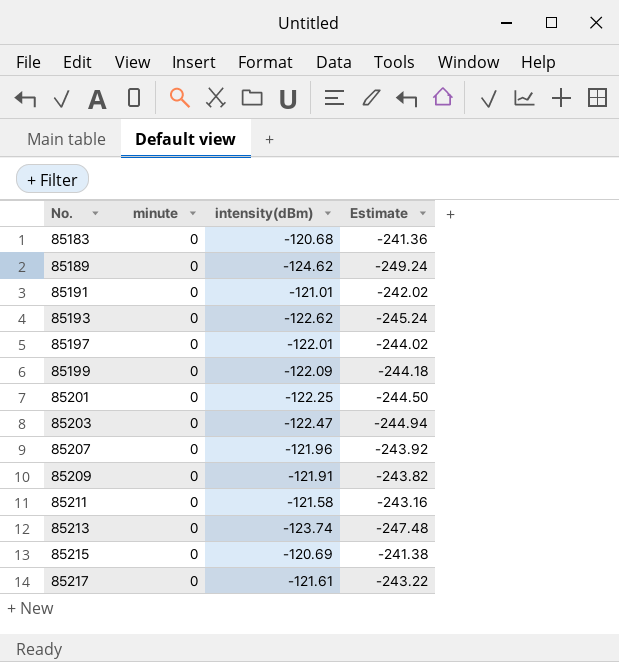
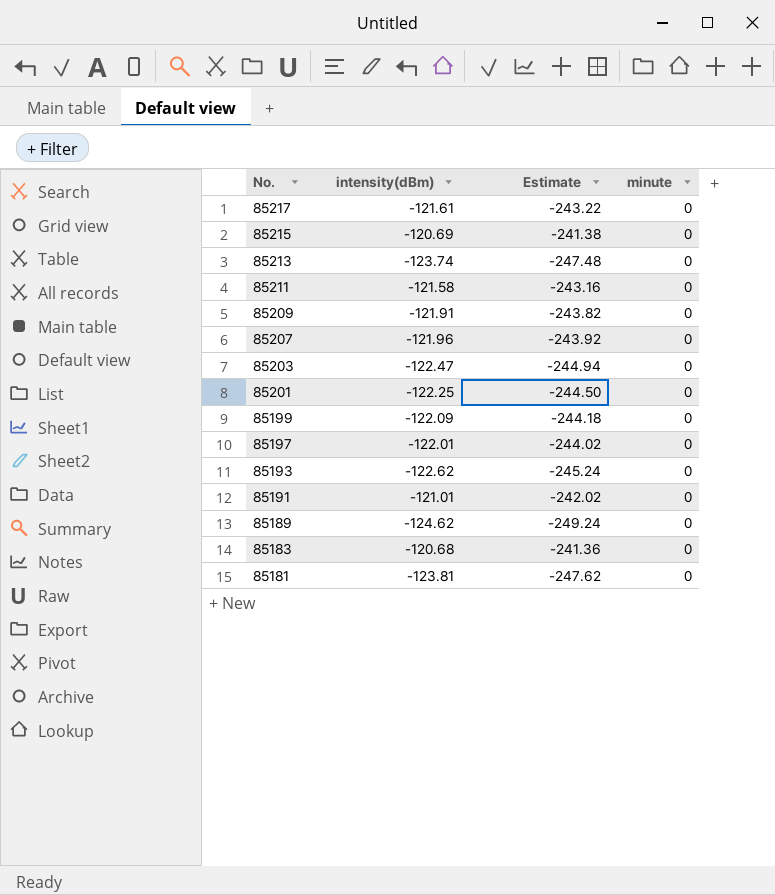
row order: No. ascending -> No. descending
column minute | position: 2 -> 4
row 85181: none -> -123.81 | -247.62 | 0

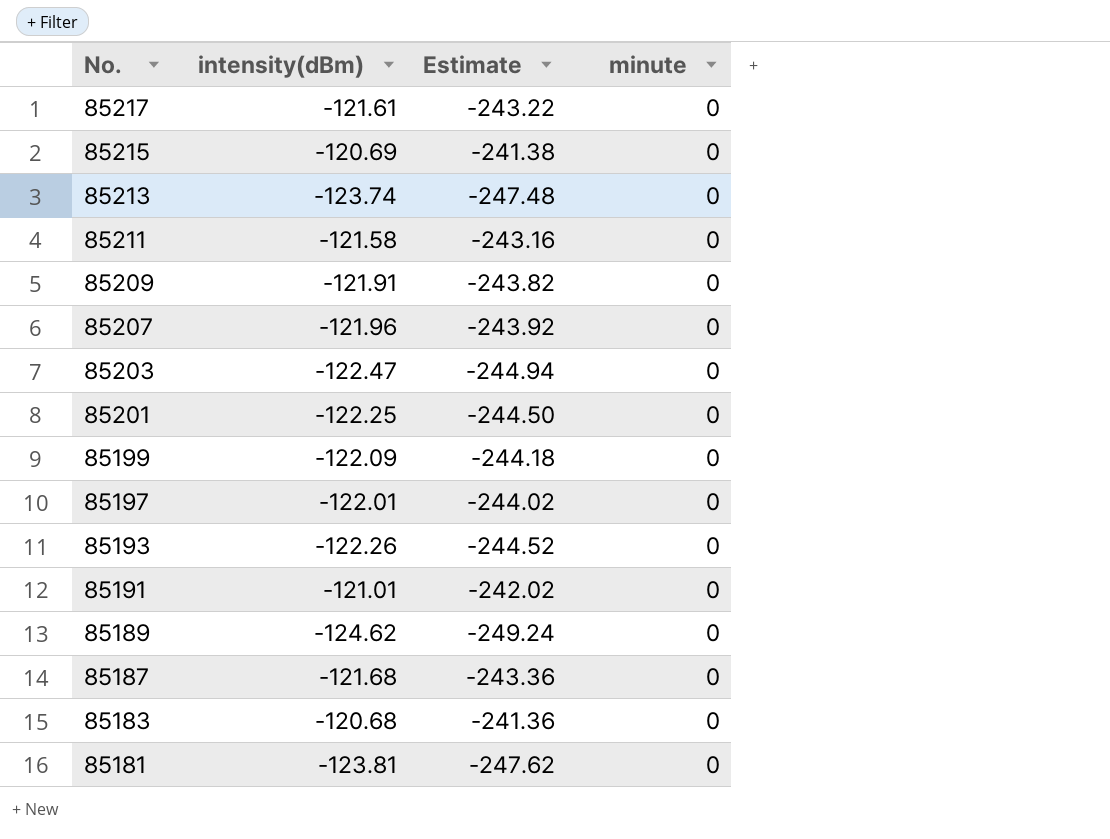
85193 | intensity(dBm): -122.62 -> -122.26
85193 | Estimate: -245.24 -> -244.52
row 85187: none -> -121.68 | -243.36 | 0

